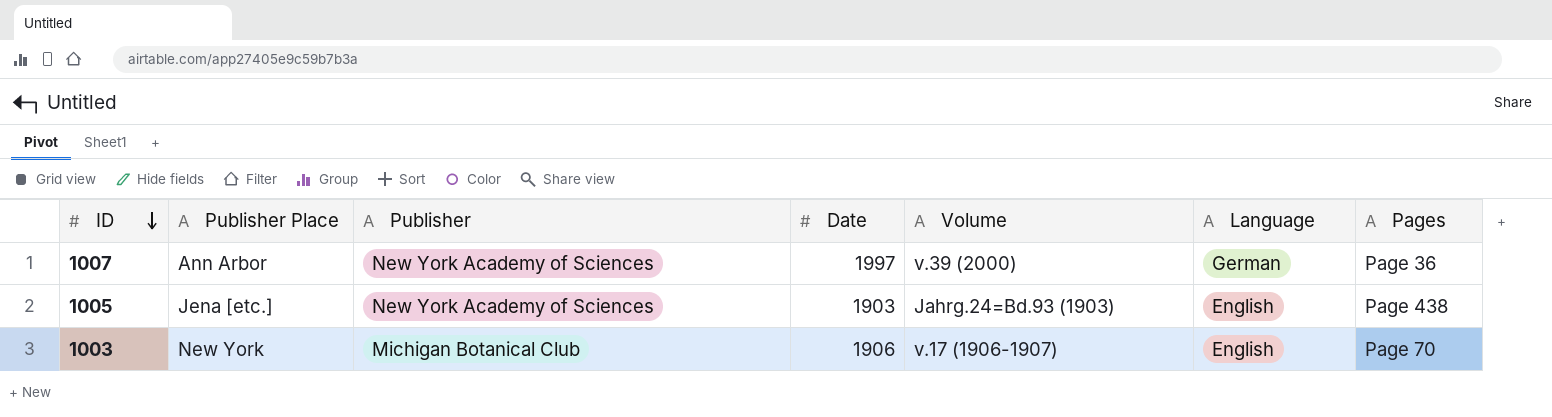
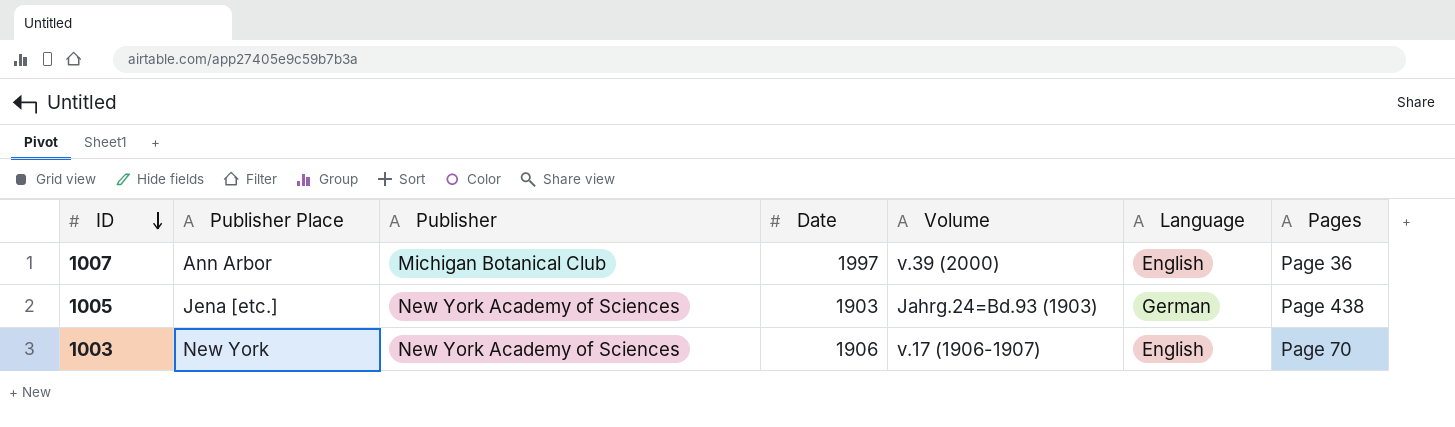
1007 | Publisher: New York Academy of Sciences -> Michigan Botanical Club
1007 | Language: German -> English
1005 | Language: English -> German
1003 | Publisher: Michigan Botanical Club -> New York Academy of Sciences

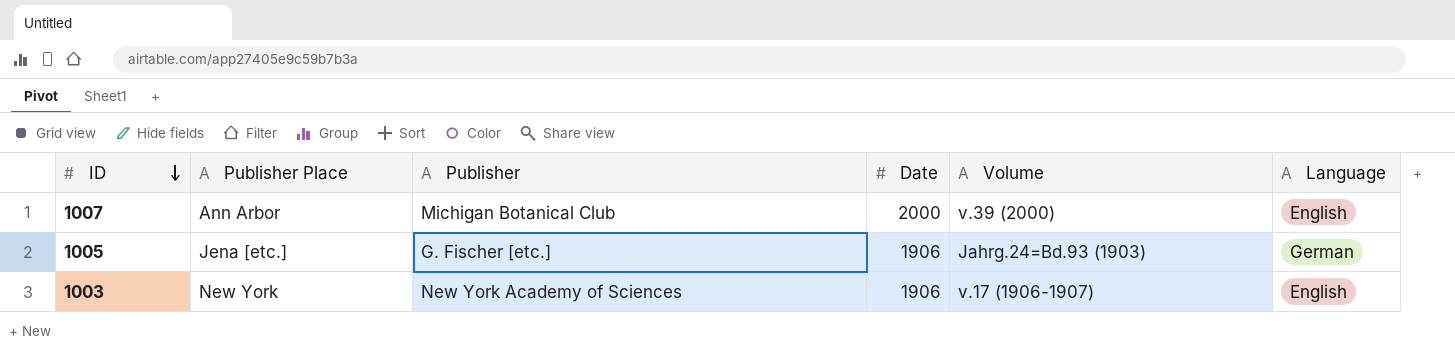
column Pages | position: 7 -> none
1007 | Date: 1997 -> 2000
1005 | Publisher: New York Academy of Sciences -> G. Fischer [etc.]
1005 | Date: 1903 -> 1906

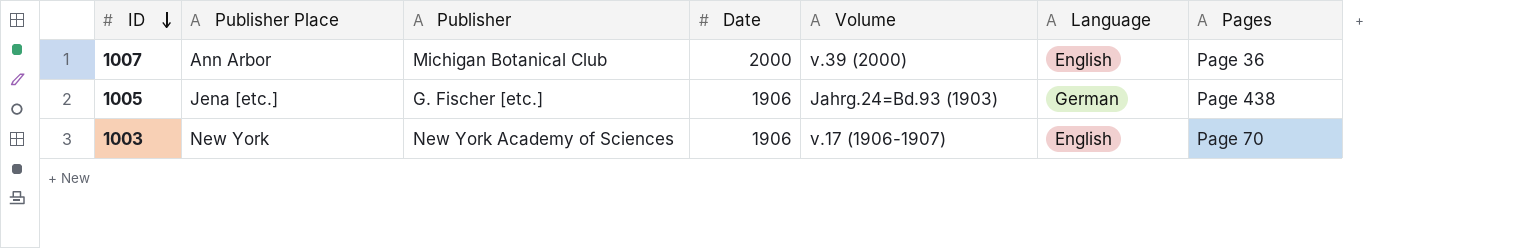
column Pages | position: none -> 7

